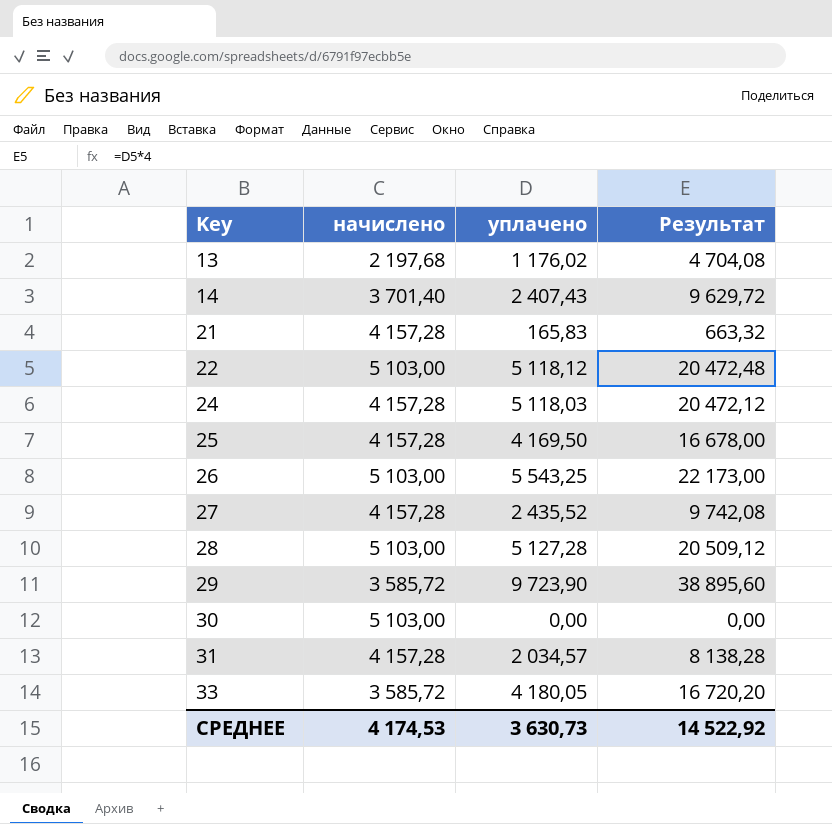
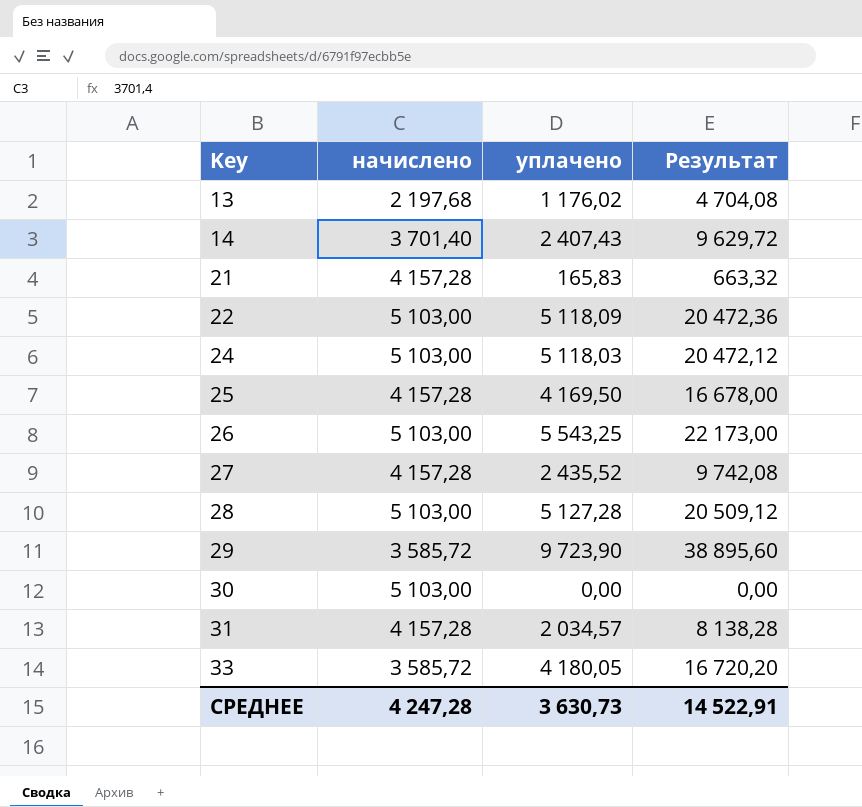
22 | уплачено: 5 118,12 -> 5 118,09
22 | Результат: 20 472,48 -> 20 472,36
24 | начислено: 4 157,28 -> 5 103,00
СРЕДНЕЕ | начислено: 4 174,53 -> 4 247,28
СРЕДНЕЕ | Результат: 14 522,92 -> 14 522,91

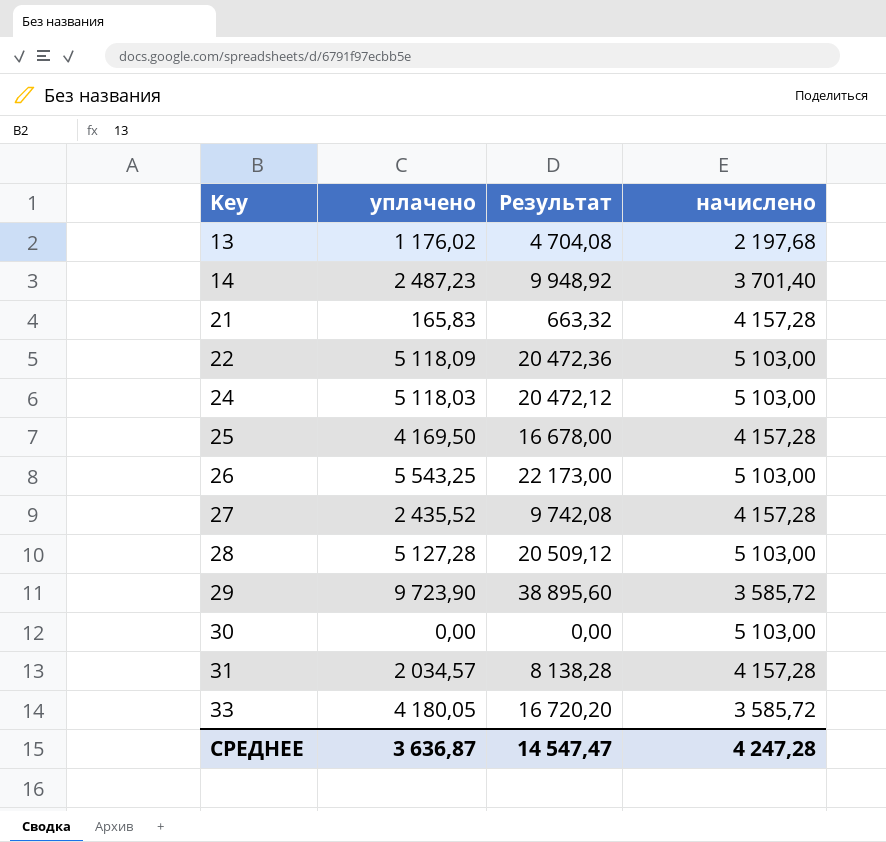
column начислено | position: 2 -> 4
14 | уплачено: 2 407,43 -> 2 487,23
14 | Результат: 9 629,72 -> 9 948,92
СРЕДНЕЕ | уплачено: 3 630,73 -> 3 636,87
СРЕДНЕЕ | Результат: 14 522,91 -> 14 547,47

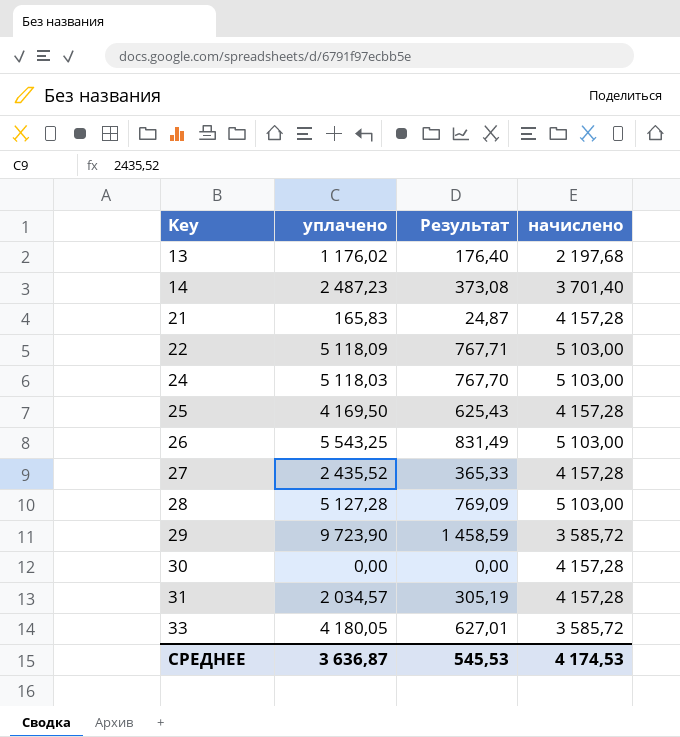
column Результат | formula: [уплачено] * 4 -> [уплачено] * 0,15
30 | начислено: 5 103,00 -> 4 157,28
СРЕДНЕЕ | Результат: 14 547,47 -> 545,53
СРЕДНЕЕ | начислено: 4 247,28 -> 4 174,53

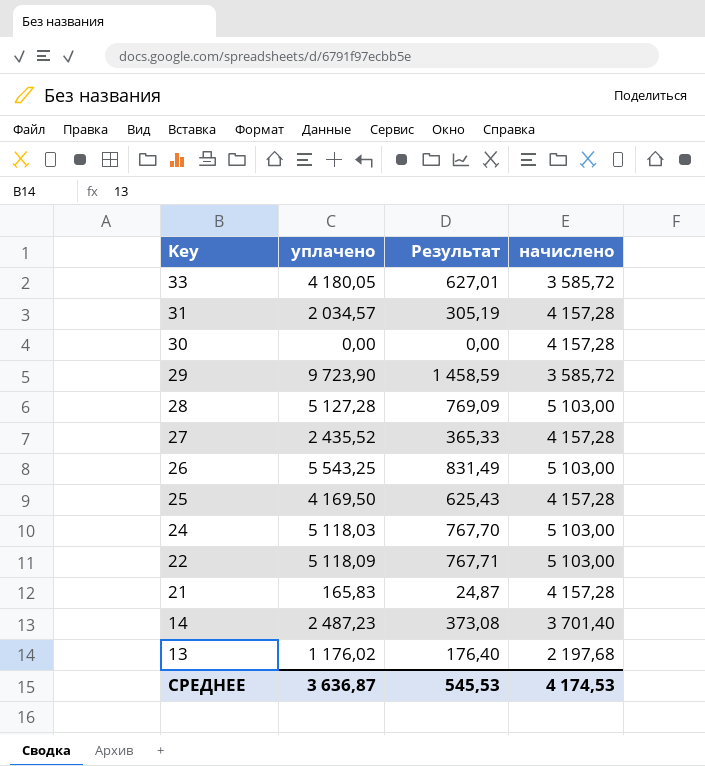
row order: Key ascending -> Key descending

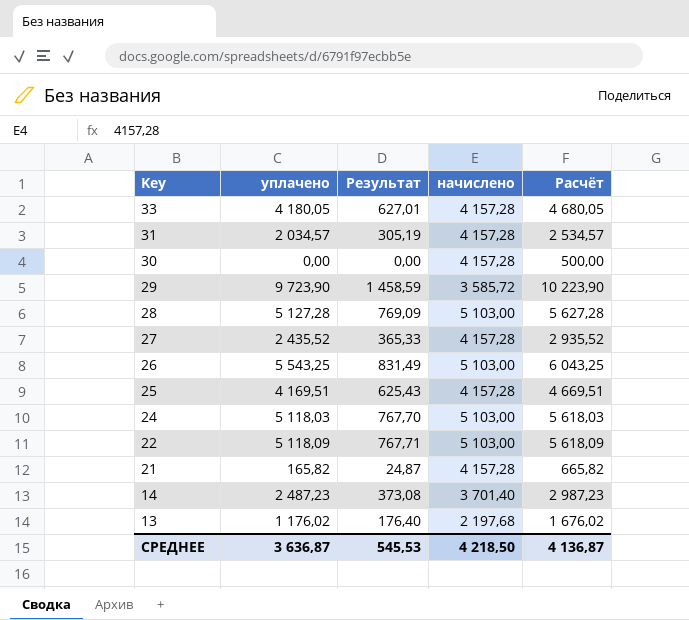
column Расчёт | formula: none -> [уплачено] + 500
33 | начислено: 3 585,72 -> 4 157,28
25 | уплачено: 4 169,50 -> 4 169,51
21 | уплачено: 165,83 -> 165,82
СРЕДНЕЕ | начислено: 4 174,53 -> 4 218,50

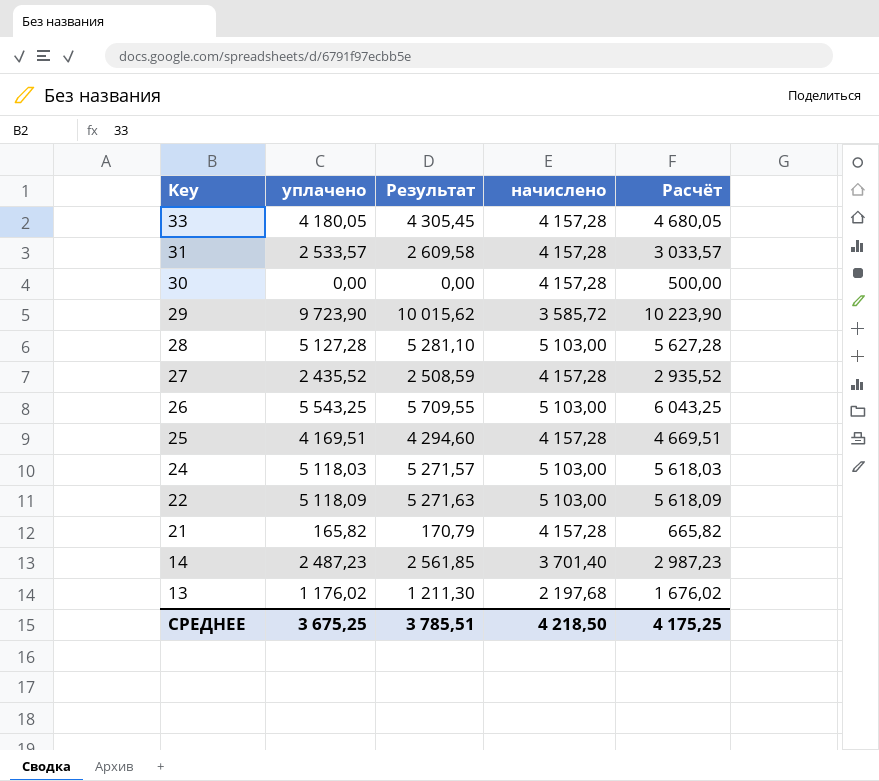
column Результат | formula: [уплачено] * 0,15 -> [уплачено] * 1,03
31 | уплачено: 2 034,57 -> 2 533,57
31 | Расчёт: 2 534,57 -> 3 033,57
СРЕДНЕЕ | уплачено: 3 636,87 -> 3 675,25
СРЕДНЕЕ | Результат: 545,53 -> 3 785,51
СРЕДНЕЕ | Расчёт: 4 136,87 -> 4 175,25

